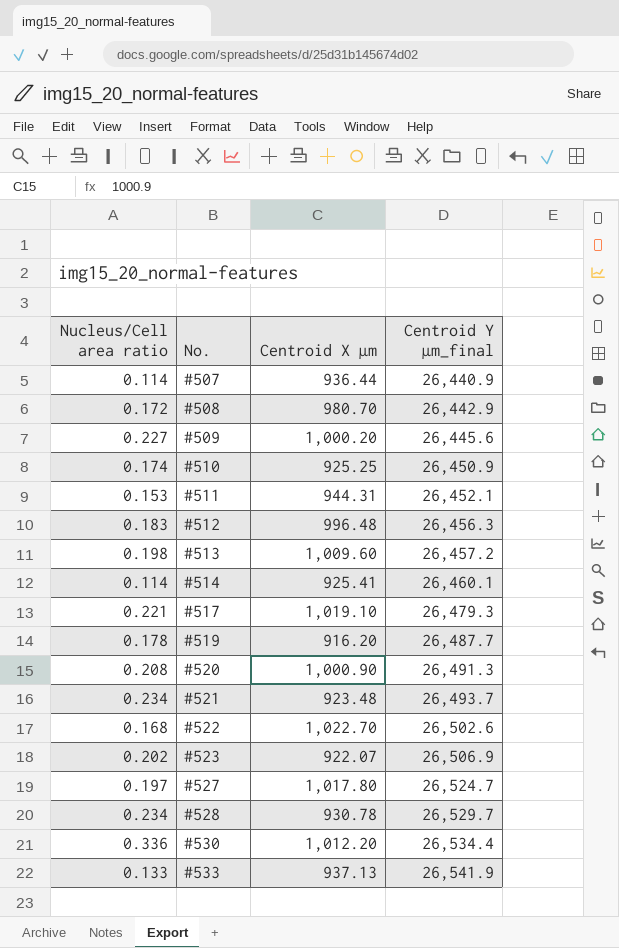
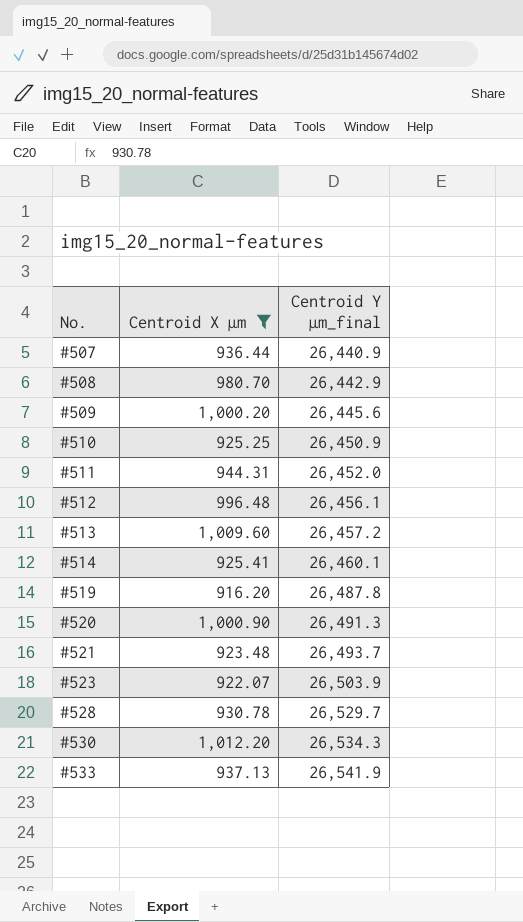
filter: none -> Centroid X µm <= 1,012.20
column Nucleus/Cell area ratio | position: 1 -> none
#511 | Centroid Y µm_final: 26,452.1 -> 26,452.0
#512 | Centroid Y µm_final: 26,456.3 -> 26,456.1
#519 | Centroid Y µm_final: 26,487.7 -> 26,487.8
#523 | Centroid Y µm_final: 26,506.9 -> 26,503.9
#530 | Centroid Y µm_final: 26,534.4 -> 26,534.3

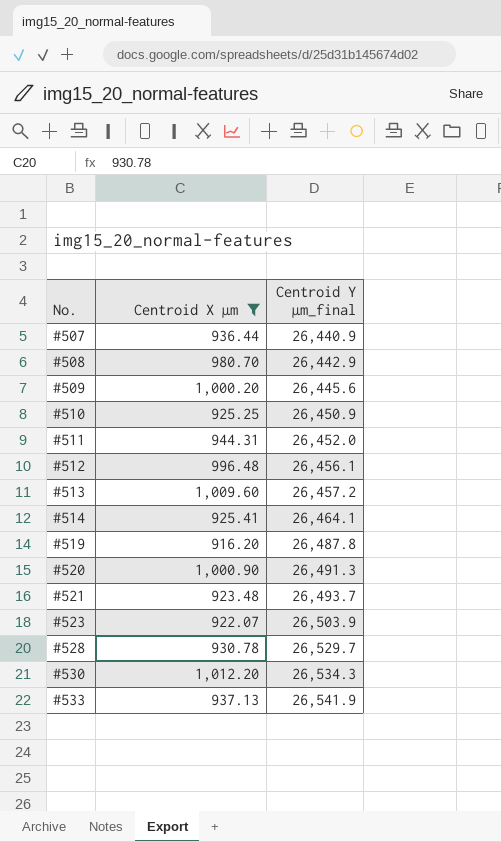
#514 | Centroid Y µm_final: 26,460.1 -> 26,464.1

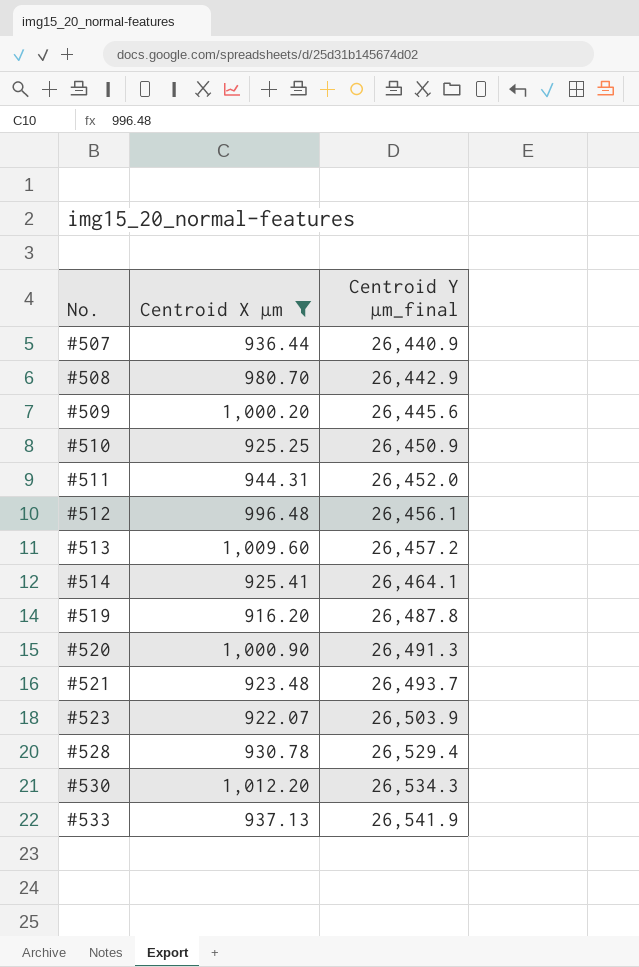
#528 | Centroid Y µm_final: 26,529.7 -> 26,529.4

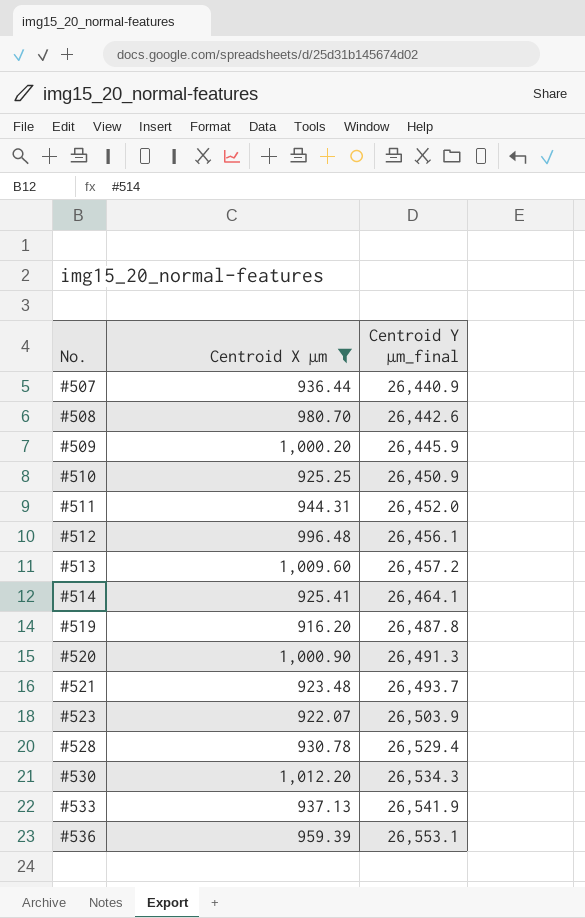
#508 | Centroid Y µm_final: 26,442.9 -> 26,442.6
#509 | Centroid Y µm_final: 26,445.6 -> 26,445.9
row #536: none -> 959.39 | 26,553.1

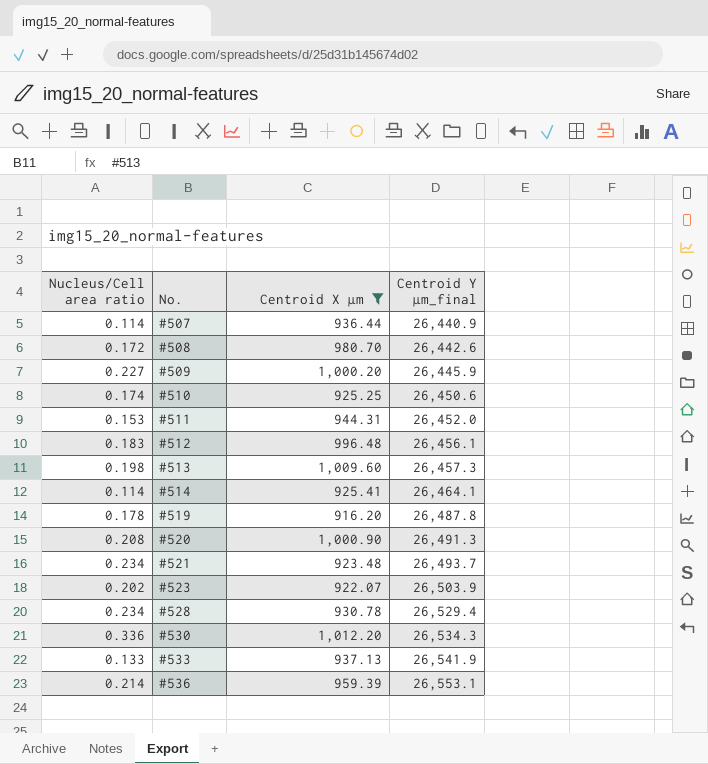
column Nucleus/Cell area ratio | position: none -> 1
#510 | Centroid Y µm_final: 26,450.9 -> 26,450.6
#513 | Centroid Y µm_final: 26,457.2 -> 26,457.3

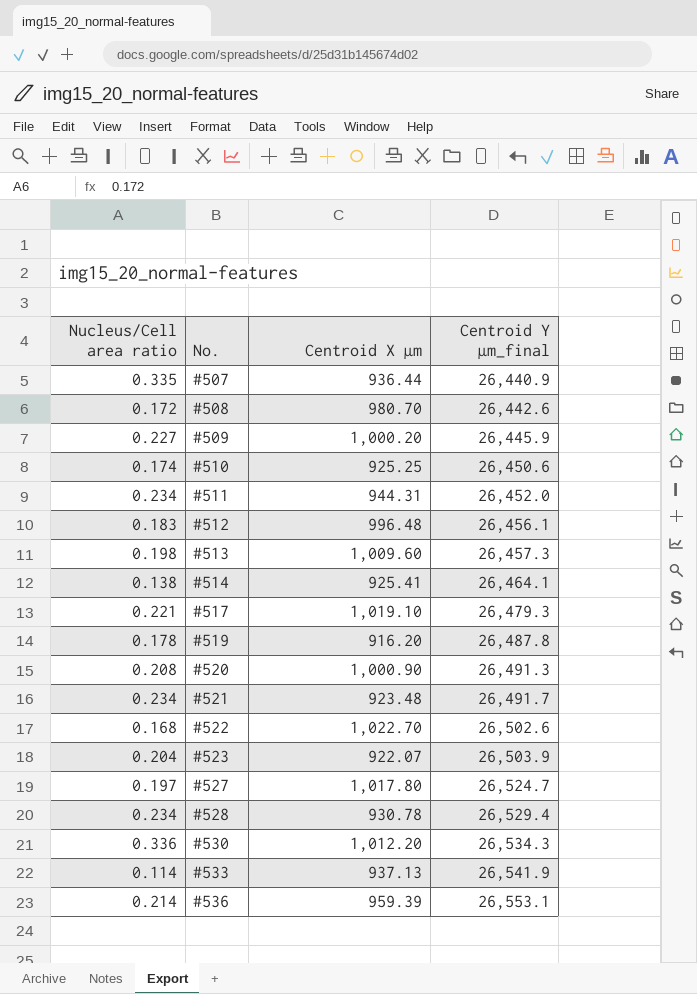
filter: Centroid X µm <= 1,012.20 -> none
#507 | Nucleus/Cell area ratio: 0.114 -> 0.335
#511 | Nucleus/Cell area ratio: 0.153 -> 0.234
#514 | Nucleus/Cell area ratio: 0.114 -> 0.138
#521 | Centroid Y µm_final: 26,493.7 -> 26,491.7
#523 | Nucleus/Cell area ratio: 0.202 -> 0.204
#533 | Nucleus/Cell area ratio: 0.133 -> 0.114

